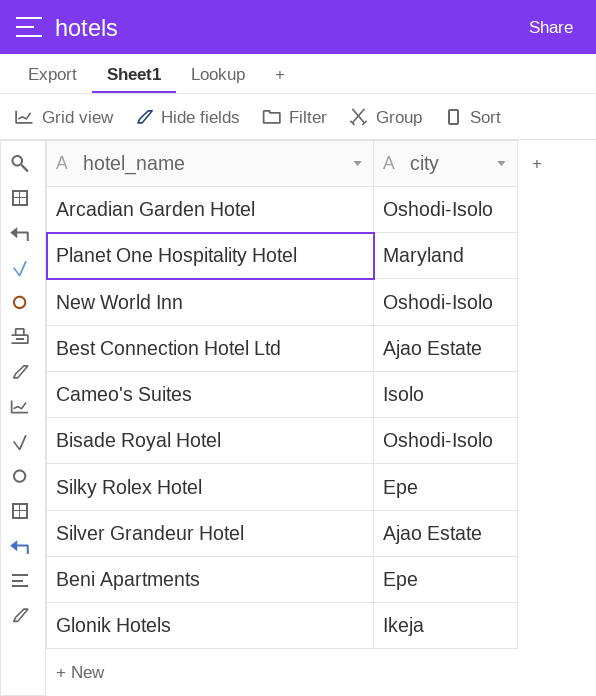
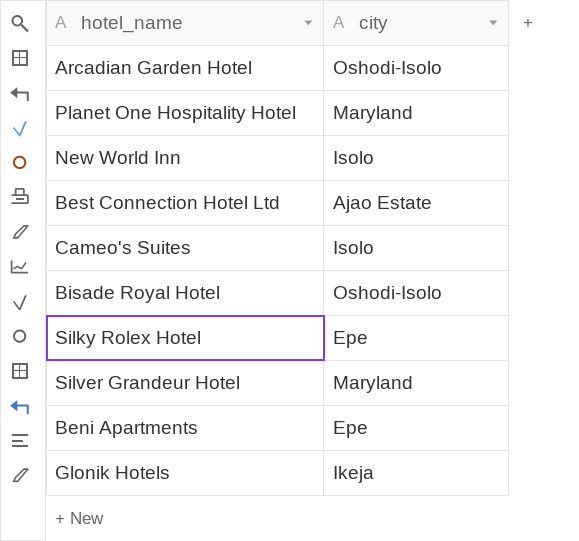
New World Inn | city: Oshodi-Isolo -> Isolo
Silver Grandeur Hotel | city: Ajao Estate -> Maryland

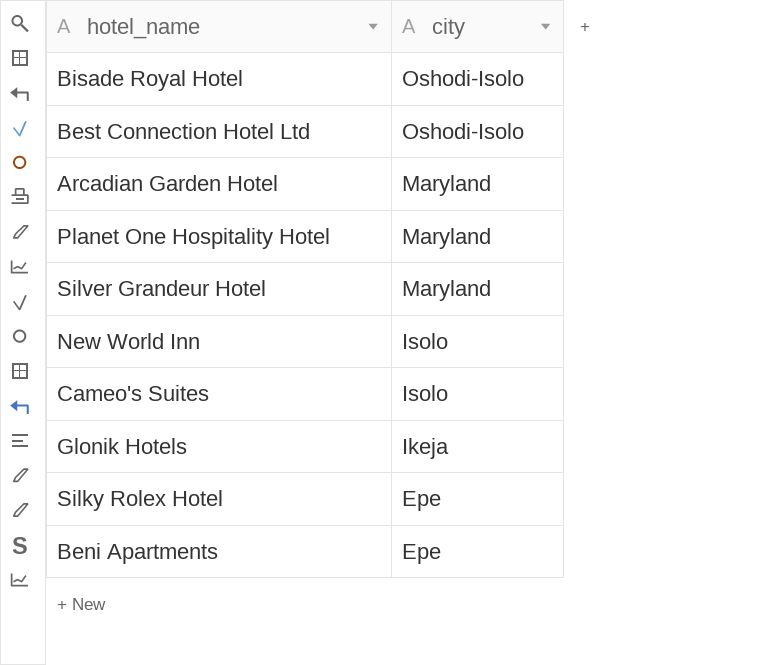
row order: none -> city descending
Best Connection Hotel Ltd | city: Ajao Estate -> Oshodi-Isolo
Arcadian Garden Hotel | city: Oshodi-Isolo -> Maryland

